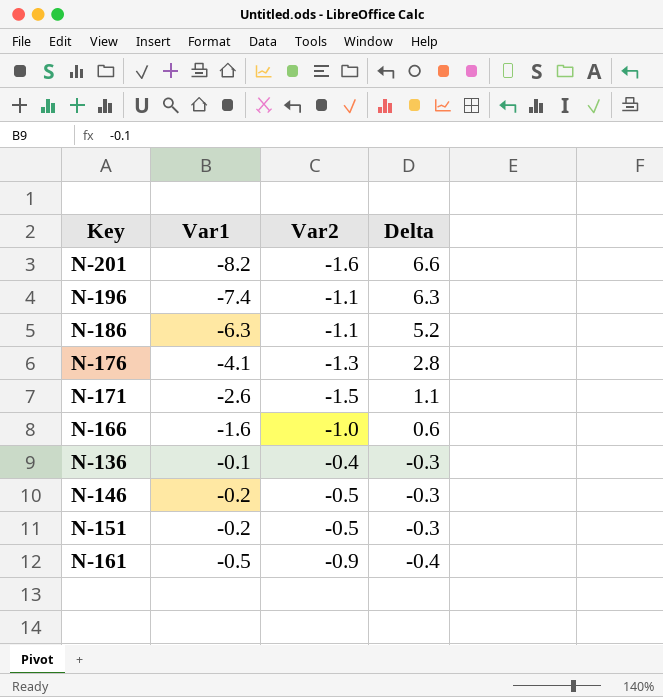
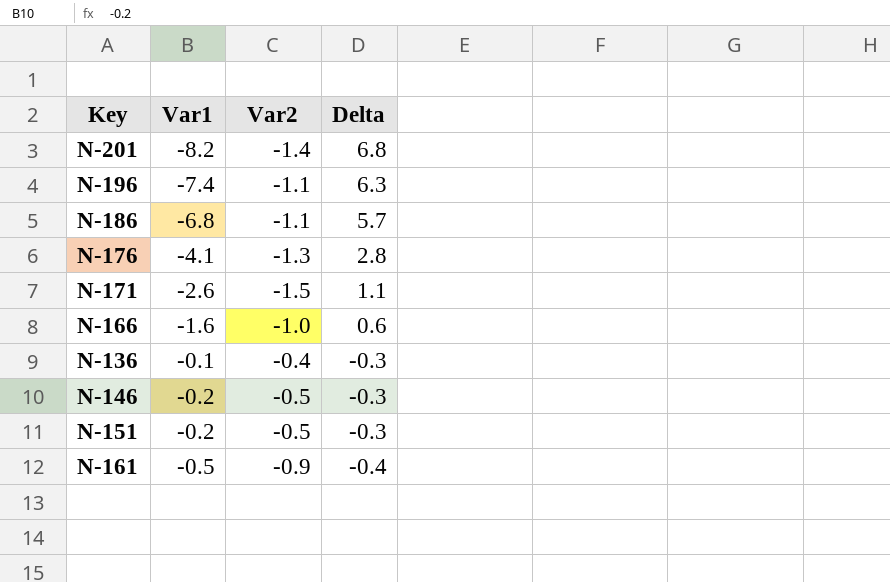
N-201 | Var2: -1.6 -> -1.4
N-201 | Delta: 6.6 -> 6.8
N-186 | Var1: -6.3 -> -6.8
N-186 | Delta: 5.2 -> 5.7

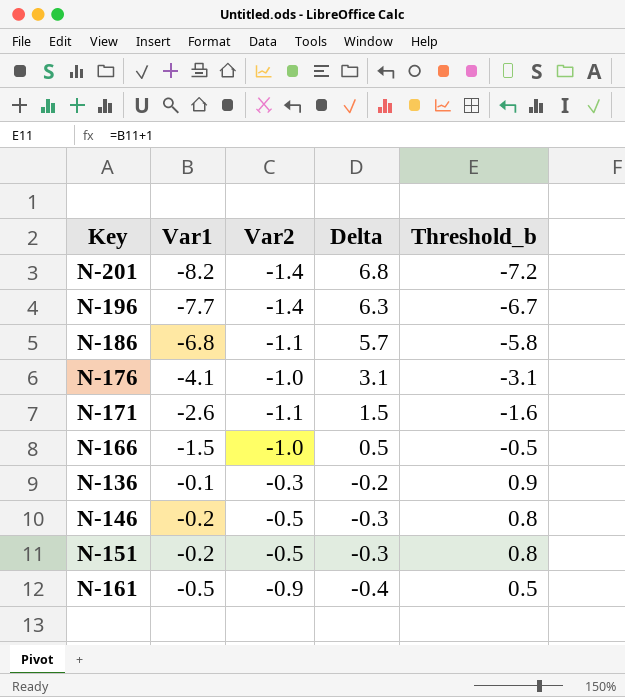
column Threshold_b | formula: none -> [Var1] + 1
N-196 | Var1: -7.4 -> -7.7
N-196 | Var2: -1.1 -> -1.4
N-176 | Var2: -1.3 -> -1.0
N-176 | Delta: 2.8 -> 3.1
N-171 | Var2: -1.5 -> -1.1
N-171 | Delta: 1.1 -> 1.5
N-166 | Var1: -1.6 -> -1.5
N-166 | Delta: 0.6 -> 0.5
N-136 | Var2: -0.4 -> -0.3
N-136 | Delta: -0.3 -> -0.2

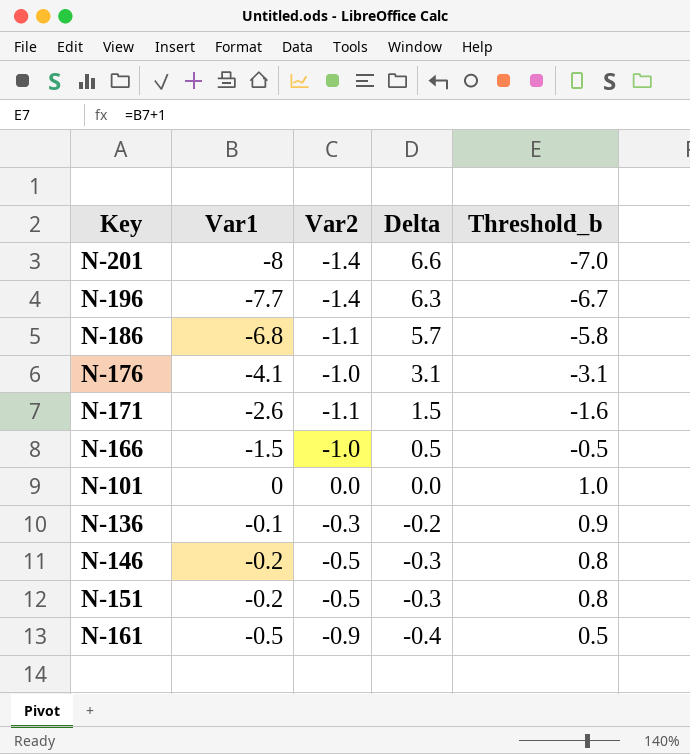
N-201 | Var1: -8.2 -> -8
N-201 | Delta: 6.8 -> 6.6
N-201 | Threshold_b: -7.2 -> -7.0
row N-101: none -> 0 | 0.0 | 0.0 | 1.0

